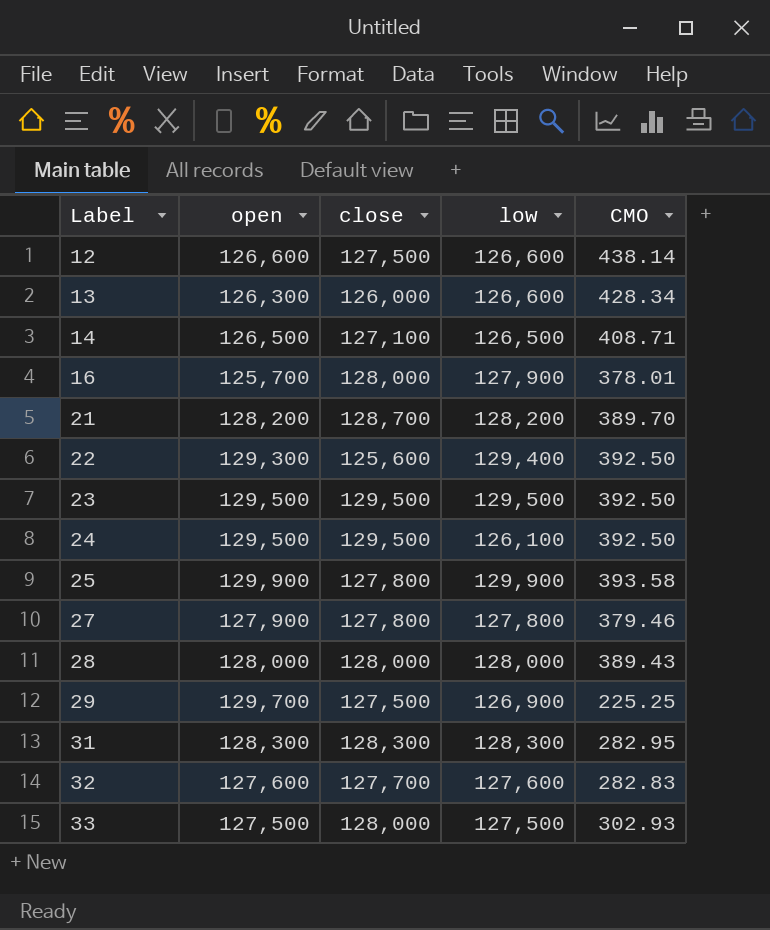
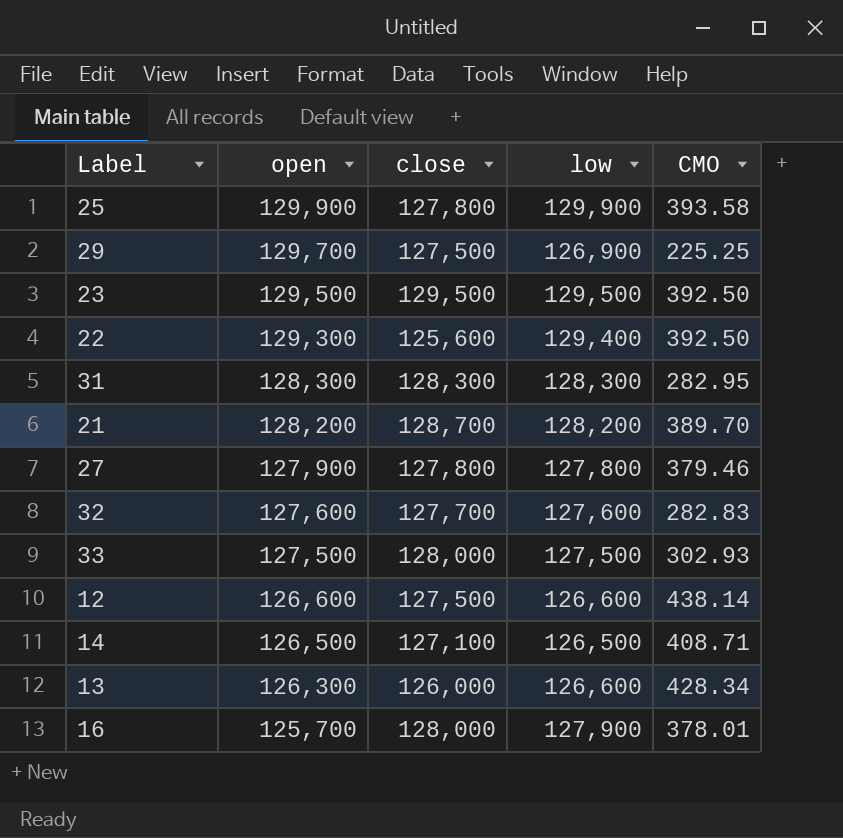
row order: Label ascending -> open descending
row 24: 129,500 | 129,500 | 126,100 | 392.50 -> none
row 28: 128,000 | 128,000 | 128,000 | 389.43 -> none

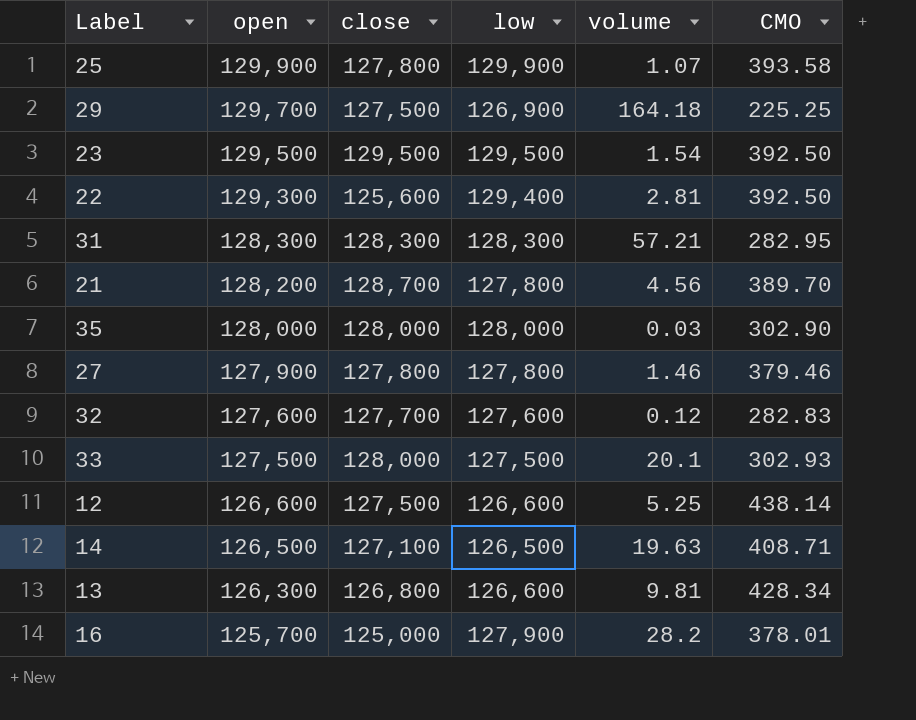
column volume | position: none -> 5
21 | low: 128,200 -> 127,800
row 35: none -> 128,000 | 128,000 | 128,000 | 0.03 | 302.90
13 | close: 126,000 -> 126,800
16 | close: 128,000 -> 125,000

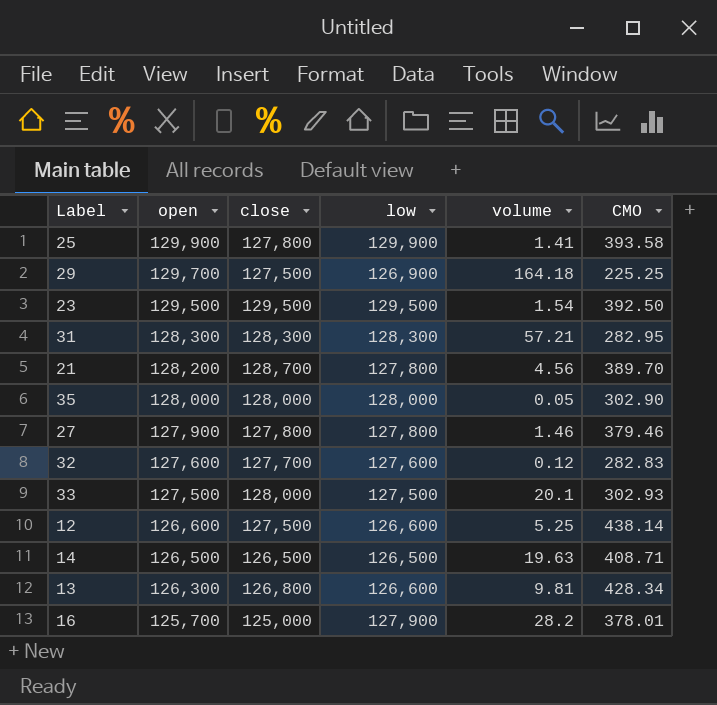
row 22: 129,300 | 125,600 | 129,400 | 2.81 | 392.50 -> none
25 | volume: 1.07 -> 1.41
35 | volume: 0.03 -> 0.05
14 | close: 127,100 -> 126,500

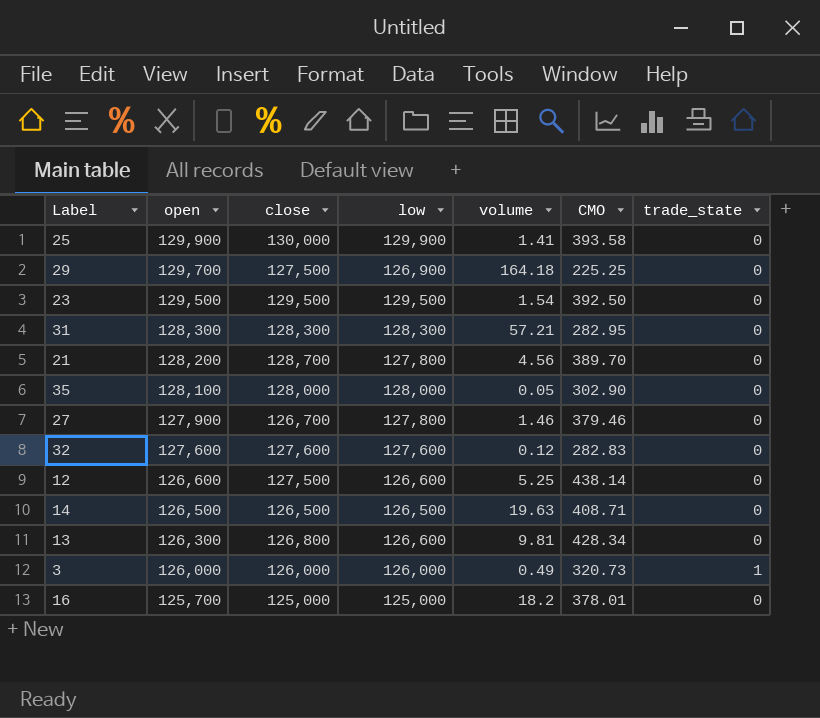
column trade_state | position: none -> 7
row 33: 127,500 | 128,000 | 127,500 | 20.1 | 302.93 -> none
25 | close: 127,800 -> 130,000
35 | open: 128,000 -> 128,100
27 | close: 127,800 -> 126,700
32 | close: 127,700 -> 127,600
row 3: none -> 126,000 | 126,000 | 126,000 | 0.49 | 320.73 | 1
16 | low: 127,900 -> 125,000
16 | volume: 28.2 -> 18.2

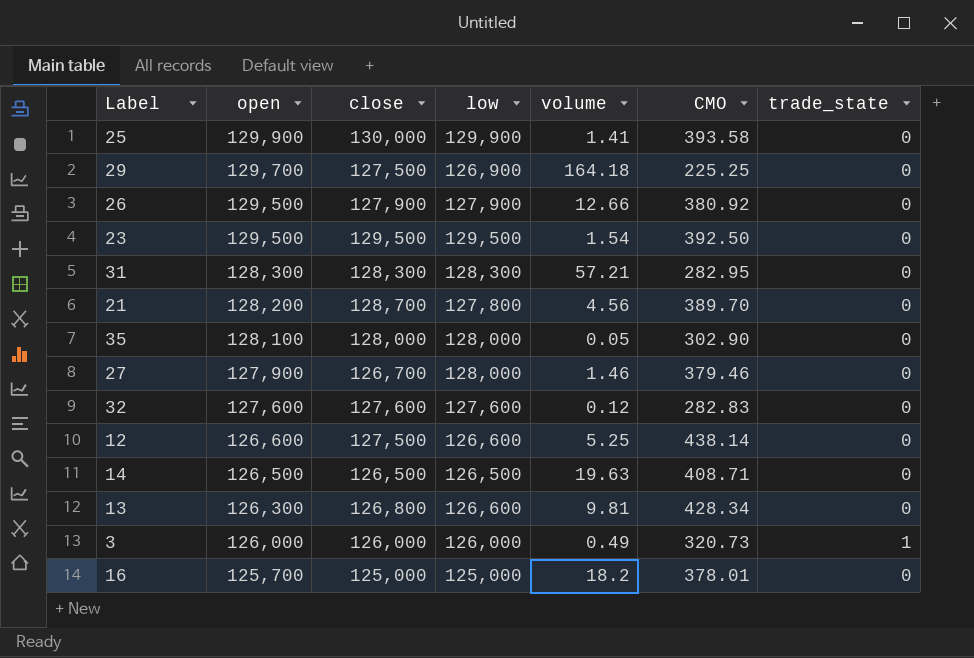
row 26: none -> 129,500 | 127,900 | 127,900 | 12.66 | 380.92 | 0
27 | low: 127,800 -> 128,000

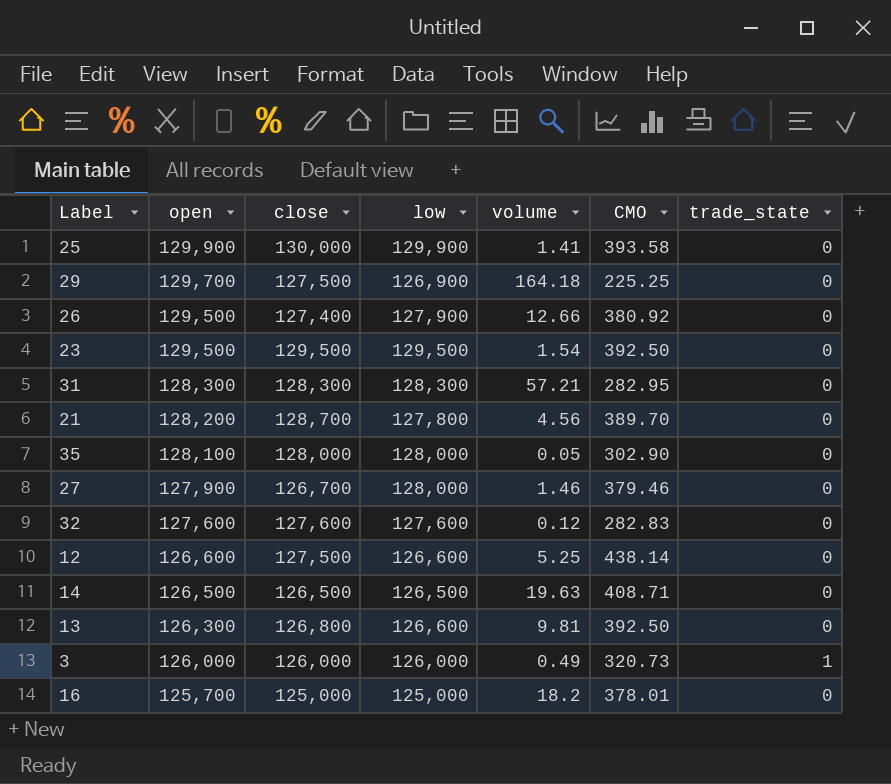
26 | close: 127,900 -> 127,400
13 | CMO: 428.34 -> 392.50

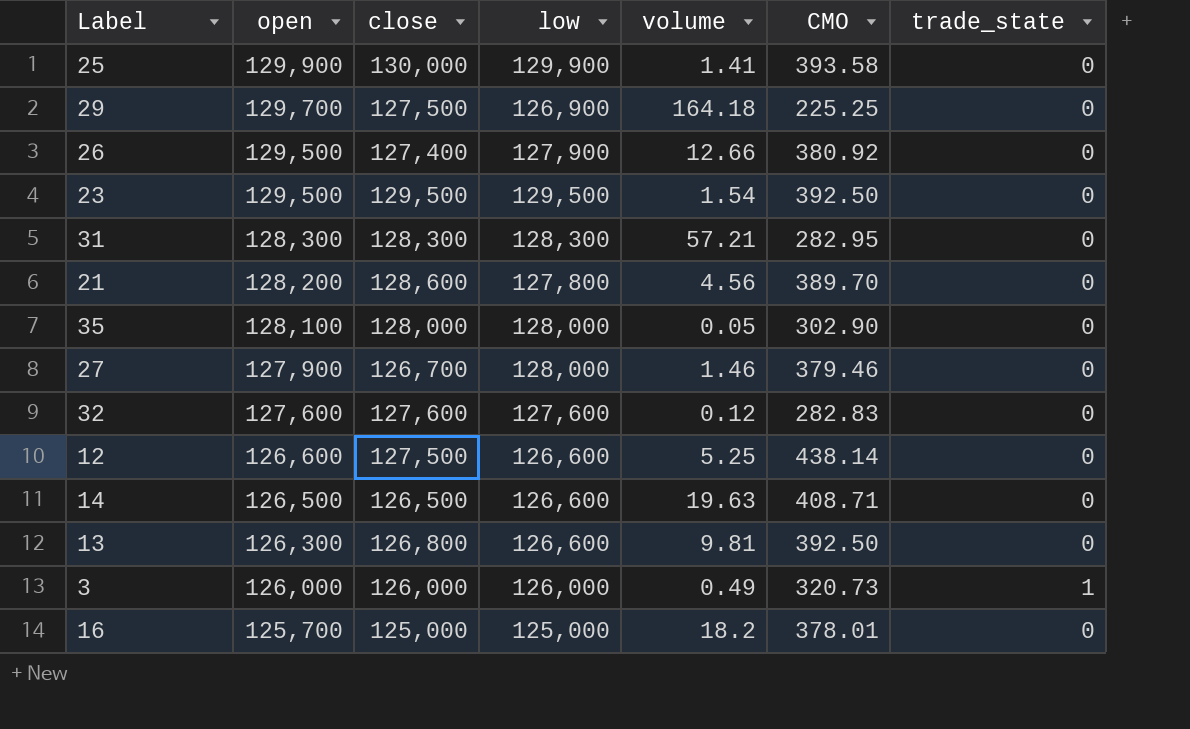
21 | close: 128,700 -> 128,600
14 | low: 126,500 -> 126,600

